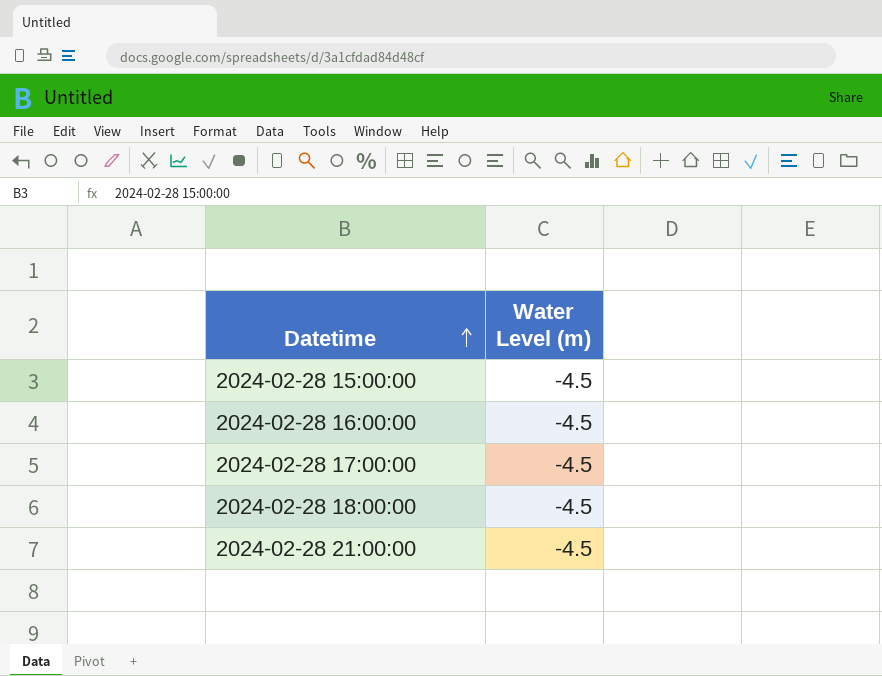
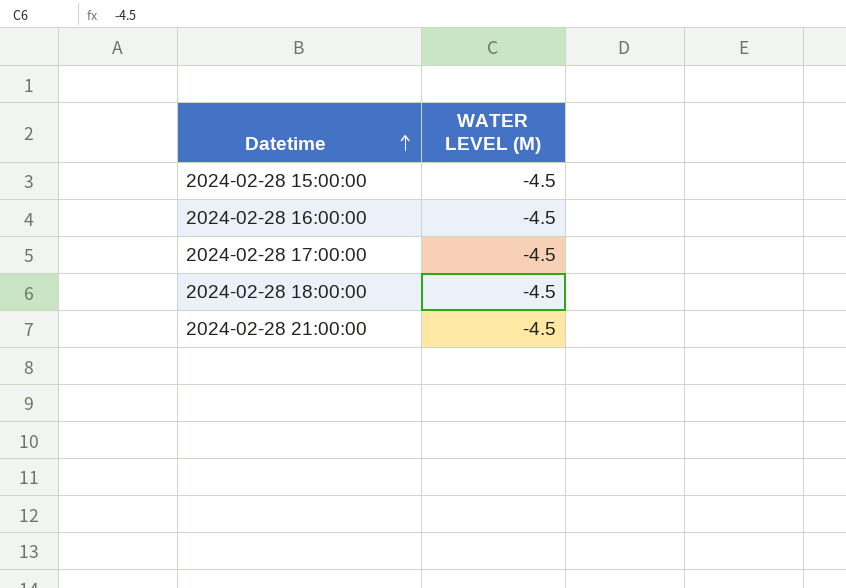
column name: Water Level (m) -> WATER LEVEL (M)

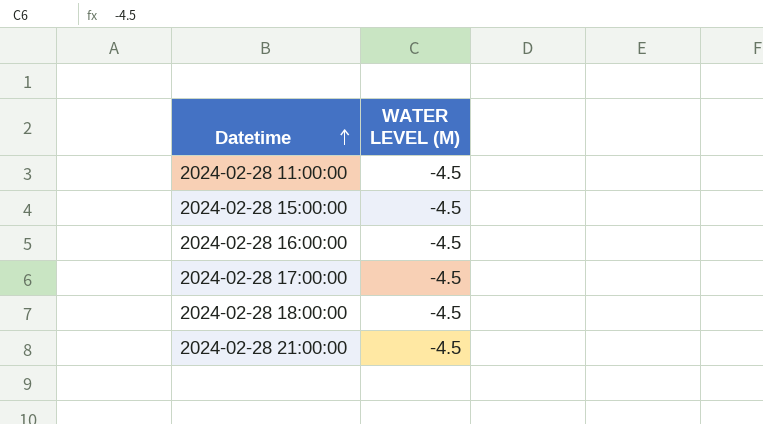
row 2024-02-28 11:00:00: none -> -4.5

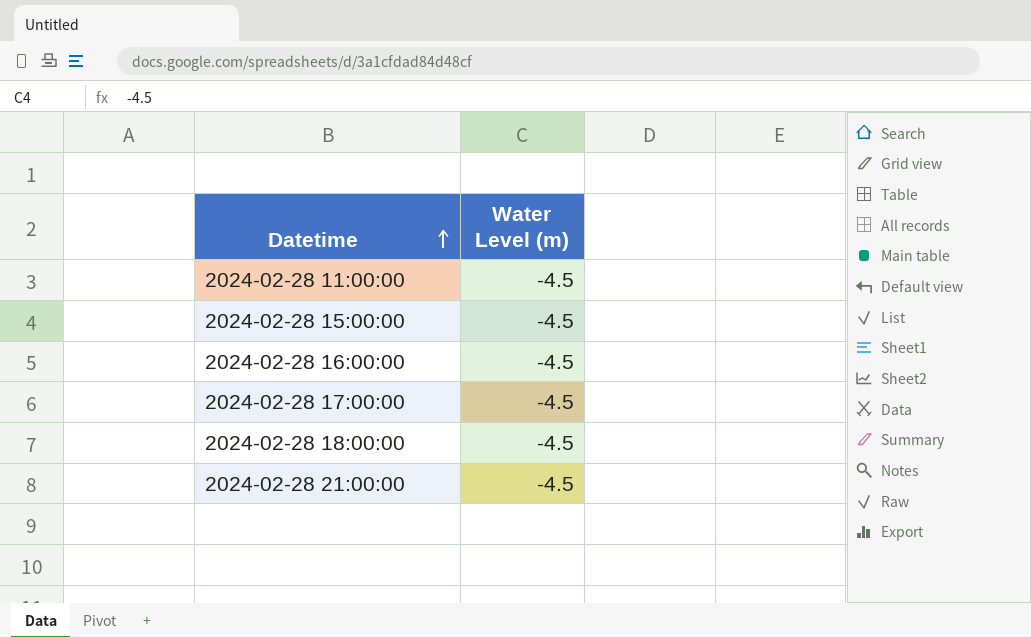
column name: WATER LEVEL (M) -> Water Level (m)

